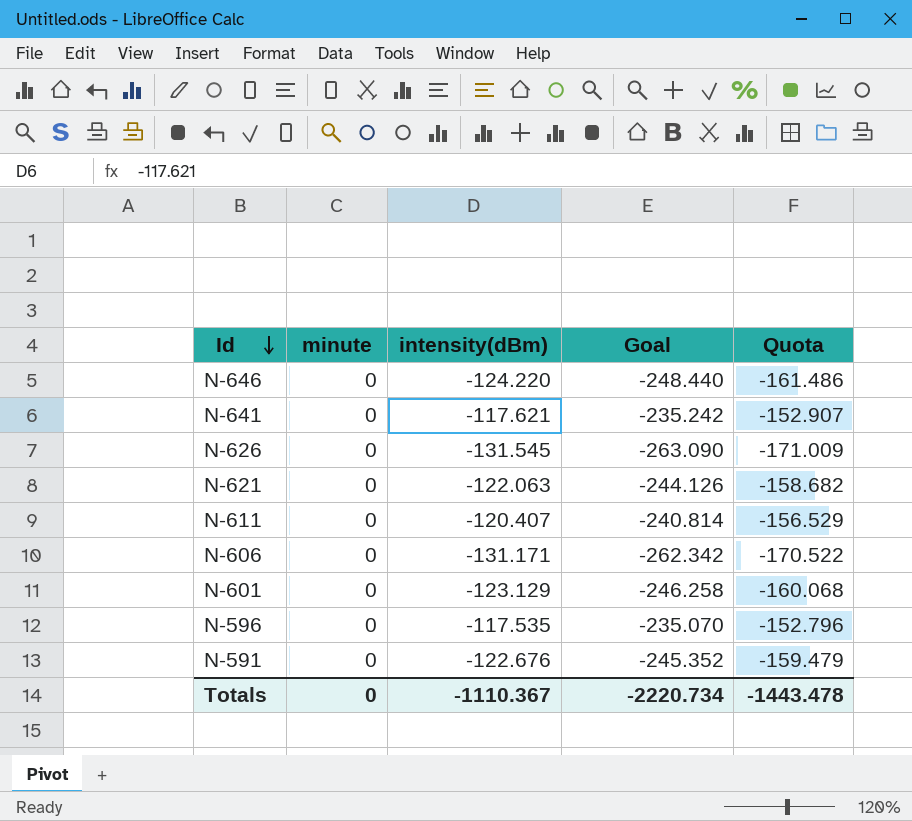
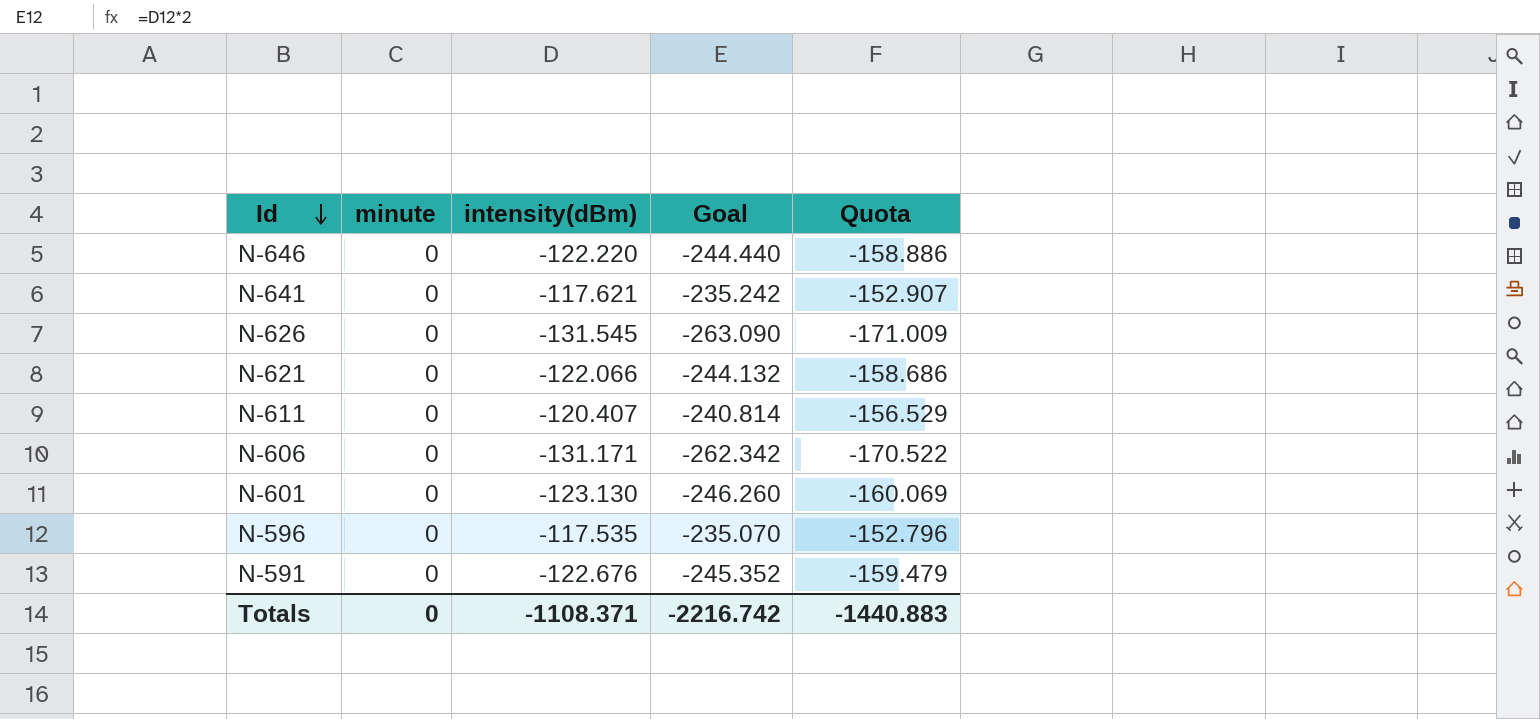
N-646 | intensity(dBm): -124.220 -> -122.220
N-646 | Goal: -248.440 -> -244.440
N-646 | Quota: -161.486 -> -158.886
N-621 | intensity(dBm): -122.063 -> -122.066
N-621 | Goal: -244.126 -> -244.132
N-621 | Quota: -158.682 -> -158.686
N-601 | intensity(dBm): -123.129 -> -123.130
N-601 | Goal: -246.258 -> -246.260
N-601 | Quota: -160.068 -> -160.069
Totals | intensity(dBm): -1110.367 -> -1108.371
Totals | Goal: -2220.734 -> -2216.742
Totals | Quota: -1443.478 -> -1440.883

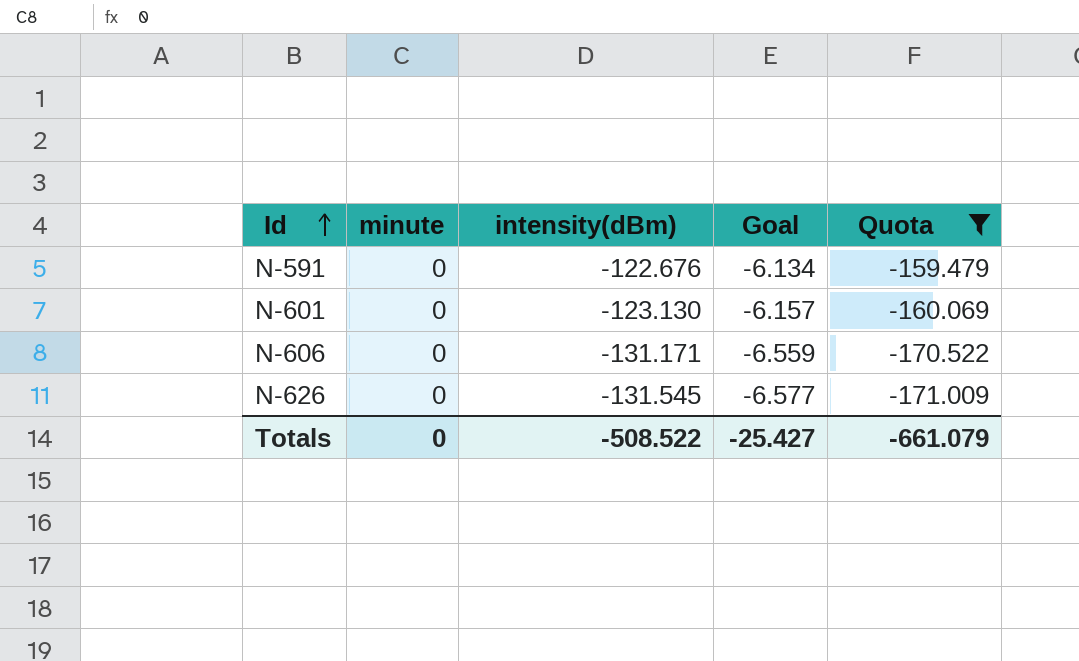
filter: none -> Quota <= -159.479
row order: Id descending -> Id ascending
column Goal | formula: [intensity(dBm)] * 2 -> [intensity(dBm)] * 0.05
Totals | intensity(dBm): -1108.371 -> -508.522
Totals | Goal: -2216.742 -> -25.427
Totals | Quota: -1440.883 -> -661.079

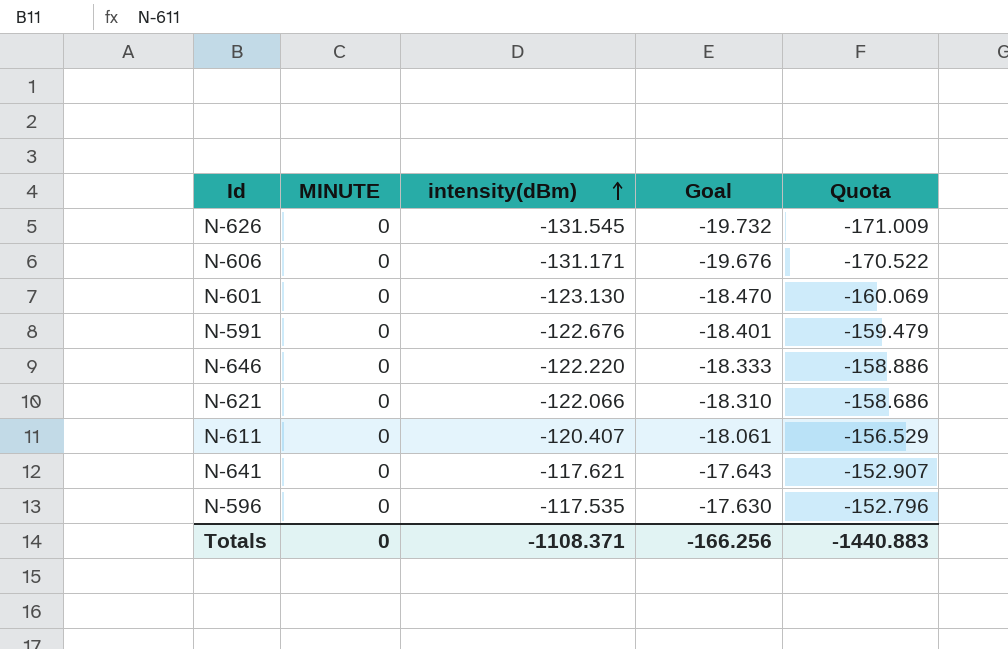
filter: Quota <= -159.479 -> none
row order: Id ascending -> intensity(dBm) ascending
column name: minute -> MINUTE
column Goal | formula: [intensity(dBm)] * 0.05 -> [intensity(dBm)] * 0.15
Totals | intensity(dBm): -508.522 -> -1108.371
Totals | Goal: -25.427 -> -166.256
Totals | Quota: -661.079 -> -1440.883

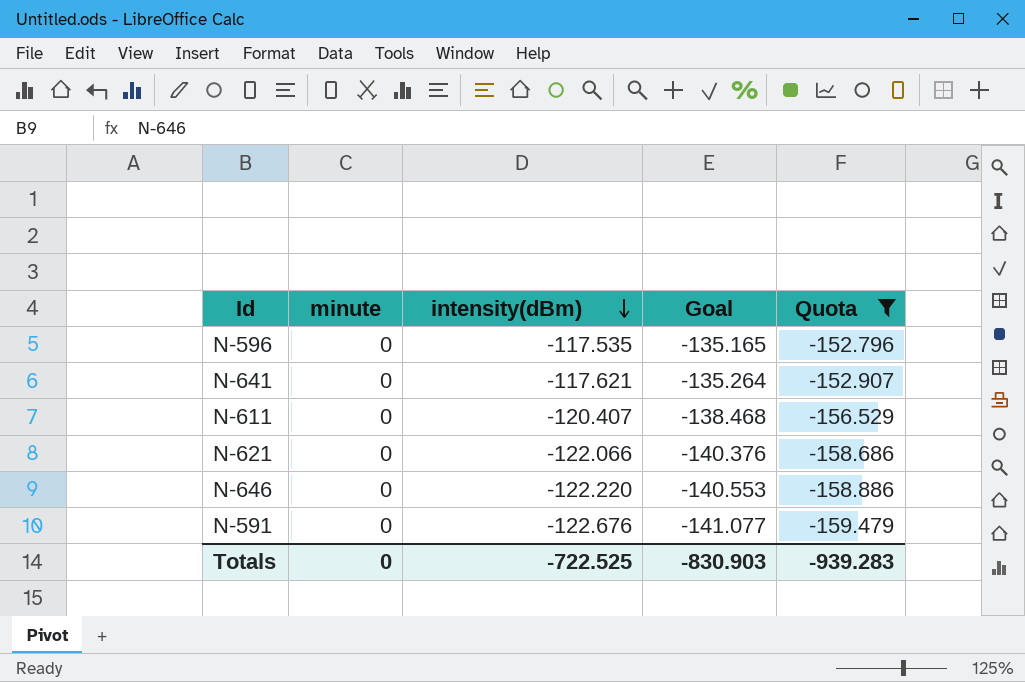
filter: none -> Quota >= -159.479
row order: intensity(dBm) ascending -> intensity(dBm) descending
column name: MINUTE -> minute
column Goal | formula: [intensity(dBm)] * 0.15 -> [intensity(dBm)] * 1.15
Totals | intensity(dBm): -1108.371 -> -722.525
Totals | Goal: -166.256 -> -830.903
Totals | Quota: -1440.883 -> -939.283

